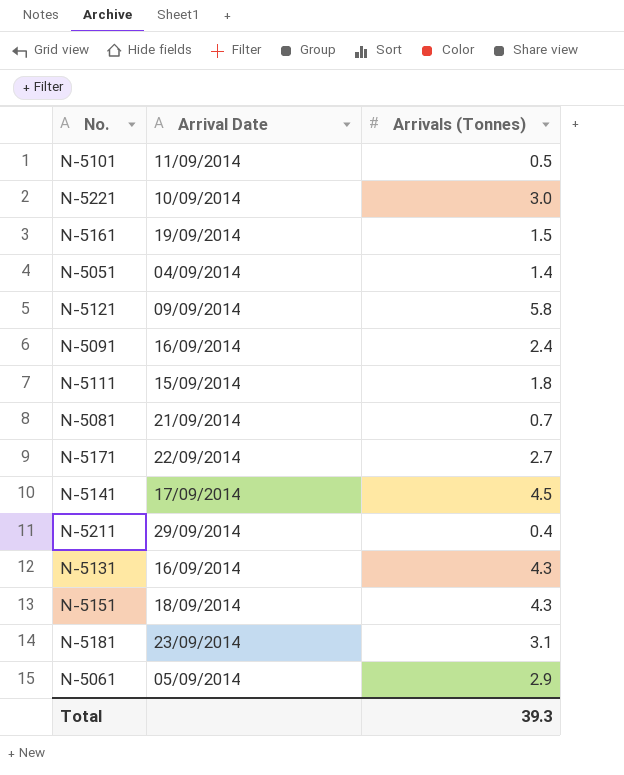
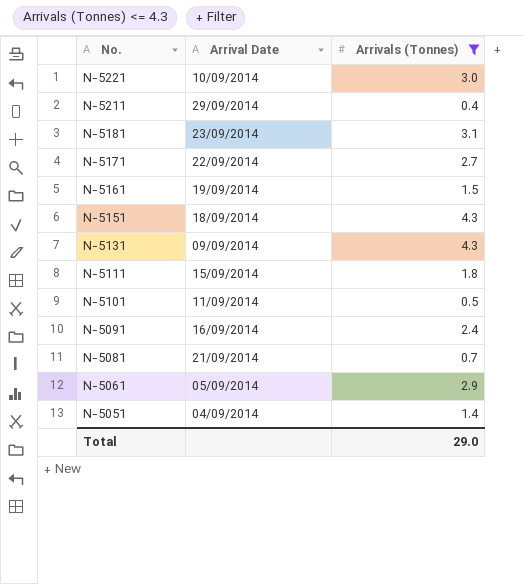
filter: none -> Arrivals (Tonnes) <= 4.3
row order: none -> No. descending
N-5131 | Arrival Date: 16/09/2014 -> 09/09/2014
Total | Arrivals (Tonnes): 39.3 -> 29.0

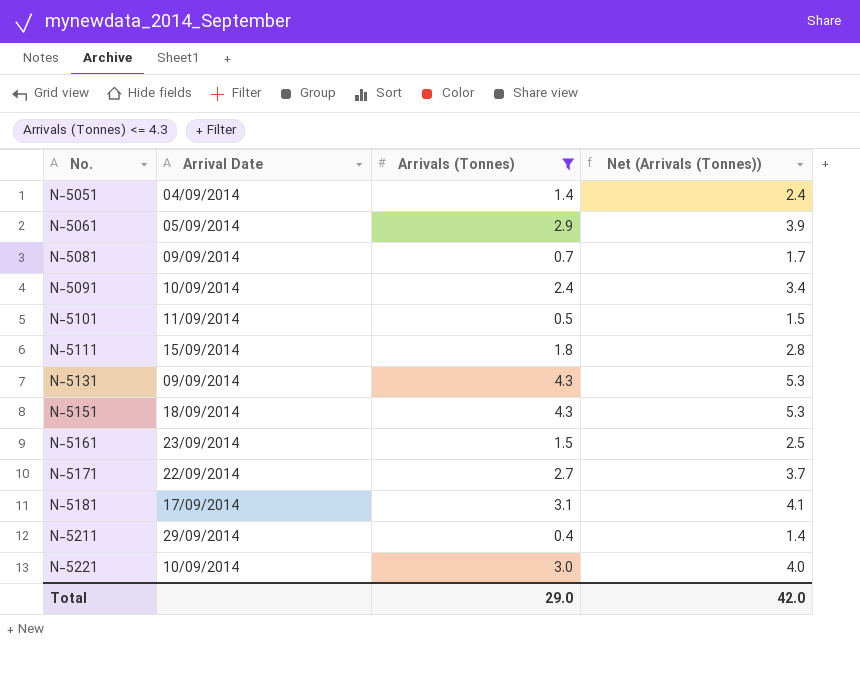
row order: No. descending -> No. ascending
column Net (Arrivals (Tonnes)) | formula: none -> [Arrivals (Tonnes)] + 1
N-5081 | Arrival Date: 21/09/2014 -> 09/09/2014
N-5091 | Arrival Date: 16/09/2014 -> 10/09/2014
N-5161 | Arrival Date: 19/09/2014 -> 23/09/2014
N-5181 | Arrival Date: 23/09/2014 -> 17/09/2014

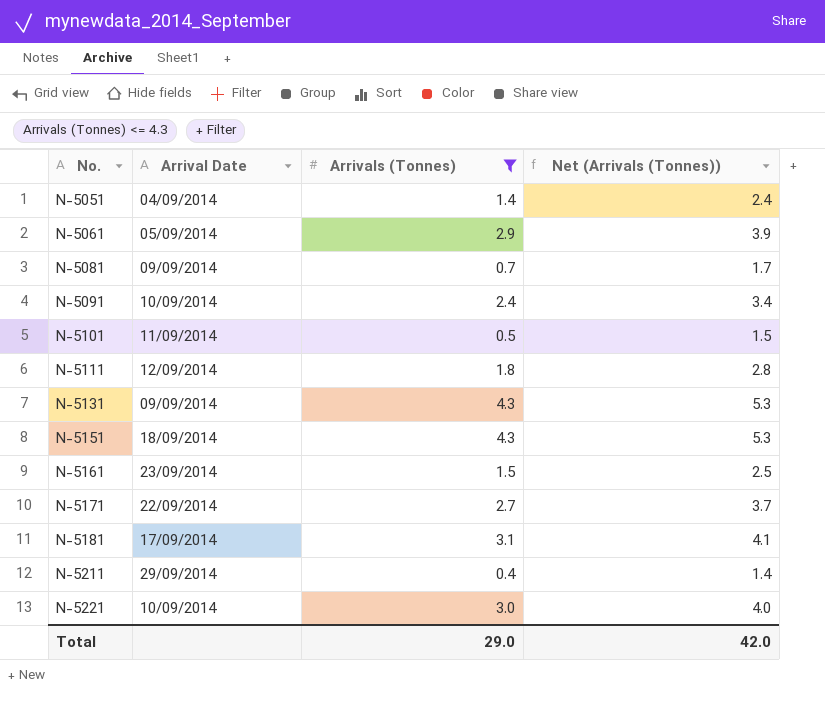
N-5111 | Arrival Date: 15/09/2014 -> 12/09/2014

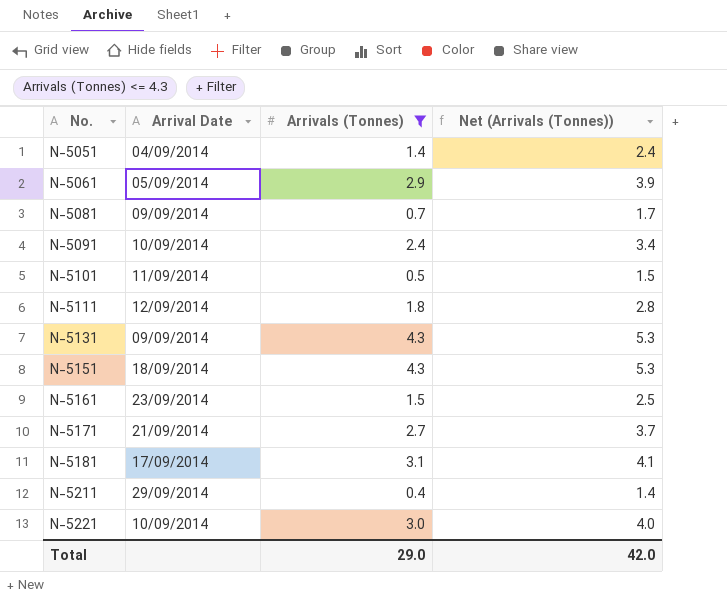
N-5171 | Arrival Date: 22/09/2014 -> 21/09/2014

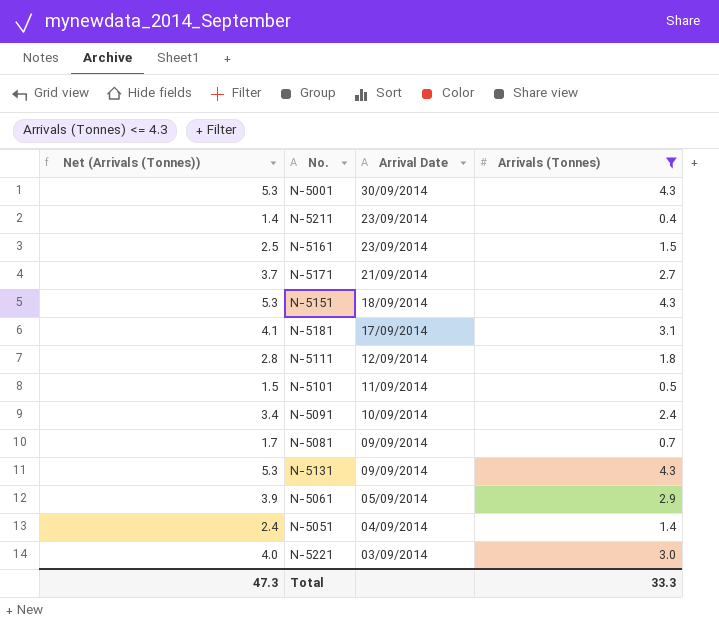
row order: No. ascending -> Arrival Date descending
column Net (Arrivals (Tonnes)) | position: 4 -> 1
row N-5001: none -> 5.3 | 30/09/2014 | 4.3
N-5211 | Arrival Date: 29/09/2014 -> 23/09/2014
N-5221 | Arrival Date: 10/09/2014 -> 03/09/2014
Total | Net (Arrivals (Tonnes)): 42.0 -> 47.3
Total | Arrivals (Tonnes): 29.0 -> 33.3

